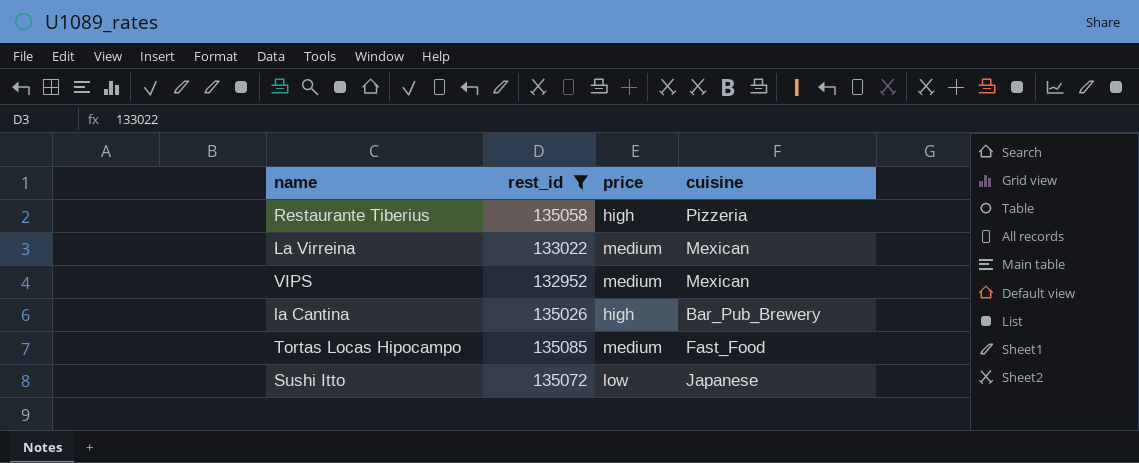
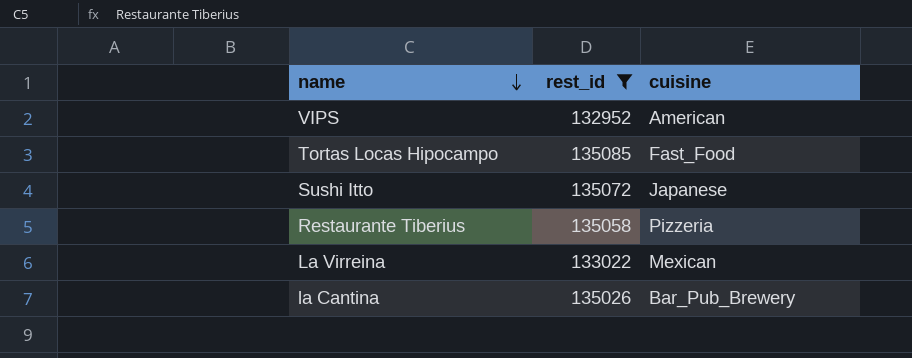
row order: none -> name descending
column price | position: 3 -> none
VIPS | cuisine: Mexican -> American

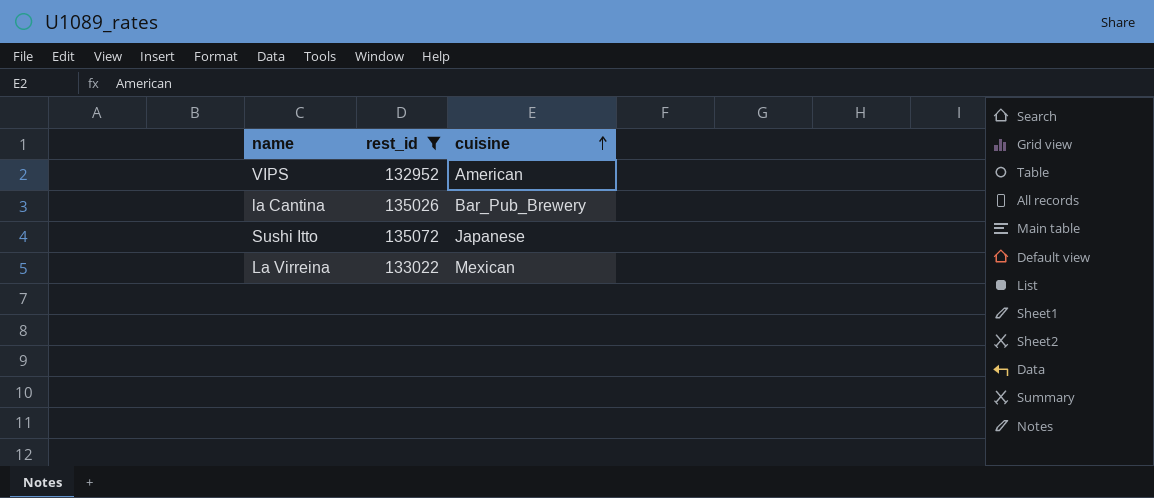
row order: name descending -> cuisine ascending
row Tortas Locas Hipocampo: 135085 | Fast_Food -> none
row Restaurante Tiberius: 135058 | Pizzeria -> none

